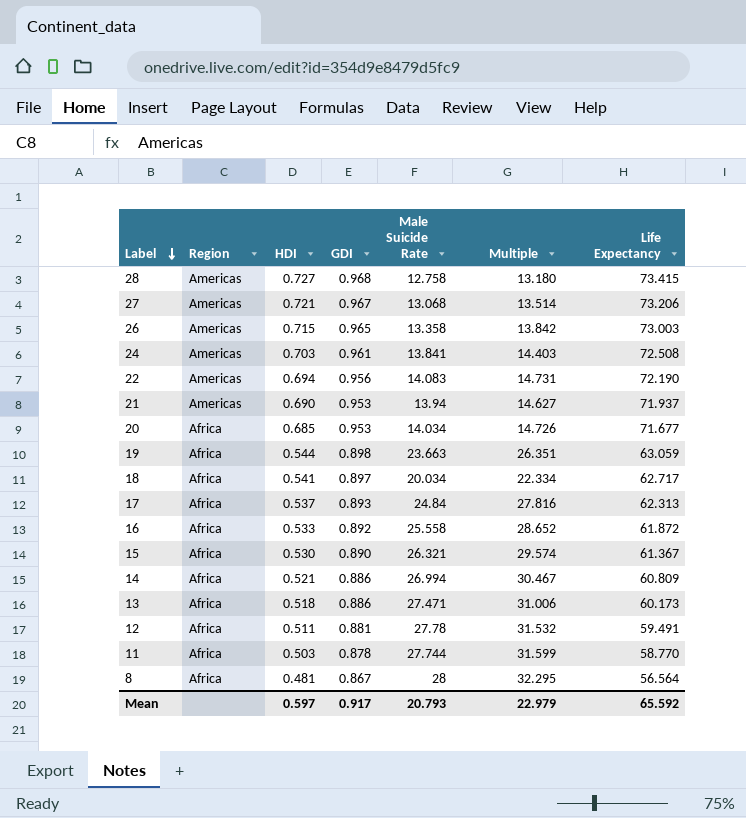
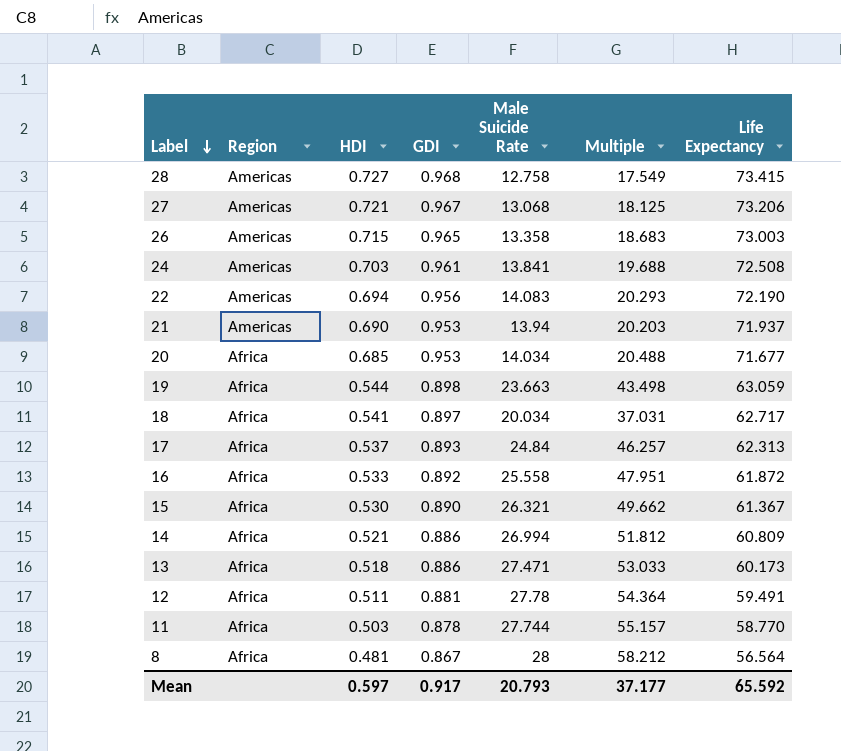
column Multiple | formula: [Male Suicide Rate] / [GDI] -> [Male Suicide Rate] / [HDI]
Mean | Multiple: 22.979 -> 37.177

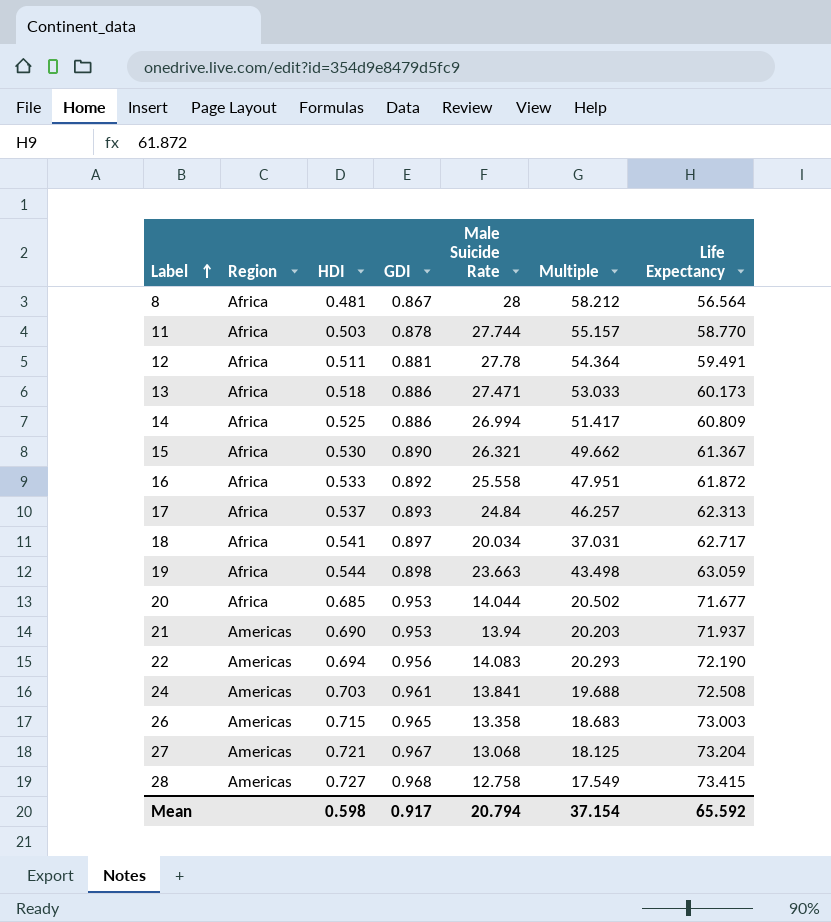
row order: Label descending -> Label ascending
14 | HDI: 0.521 -> 0.525
14 | Multiple: 51.812 -> 51.417
20 | Male Suicide Rate: 14.034 -> 14.044
20 | Multiple: 20.488 -> 20.502
27 | Life Expectancy: 73.206 -> 73.204
Mean | HDI: 0.597 -> 0.598
Mean | Male Suicide Rate: 20.793 -> 20.794
Mean | Multiple: 37.177 -> 37.154

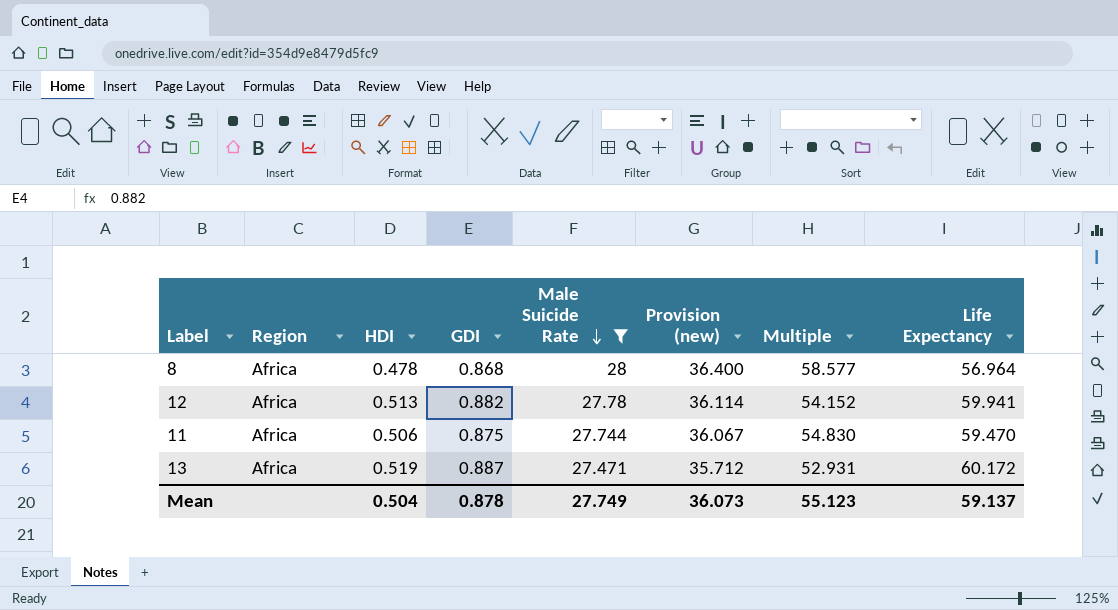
filter: none -> Male Suicide Rate >= 27.471
row order: Label ascending -> Male Suicide Rate descending
column Provision (new) | formula: none -> [Male Suicide Rate] * 1.3
8 | HDI: 0.481 -> 0.478
8 | GDI: 0.867 -> 0.868
8 | Multiple: 58.212 -> 58.577
8 | Life Expectancy: 56.564 -> 56.964
12 | HDI: 0.511 -> 0.513
12 | GDI: 0.881 -> 0.882
12 | Multiple: 54.364 -> 54.152
12 | Life Expectancy: 59.491 -> 59.941
11 | HDI: 0.503 -> 0.506
11 | GDI: 0.878 -> 0.875
11 | Multiple: 55.157 -> 54.830
11 | Life Expectancy: 58.770 -> 59.470
13 | HDI: 0.518 -> 0.519
13 | GDI: 0.886 -> 0.887
13 | Multiple: 53.033 -> 52.931
13 | Life Expectancy: 60.173 -> 60.172
Mean | HDI: 0.598 -> 0.504
Mean | GDI: 0.917 -> 0.878
Mean | Male Suicide Rate: 20.794 -> 27.749
Mean | Multiple: 37.154 -> 55.123
Mean | Life Expectancy: 65.592 -> 59.137

